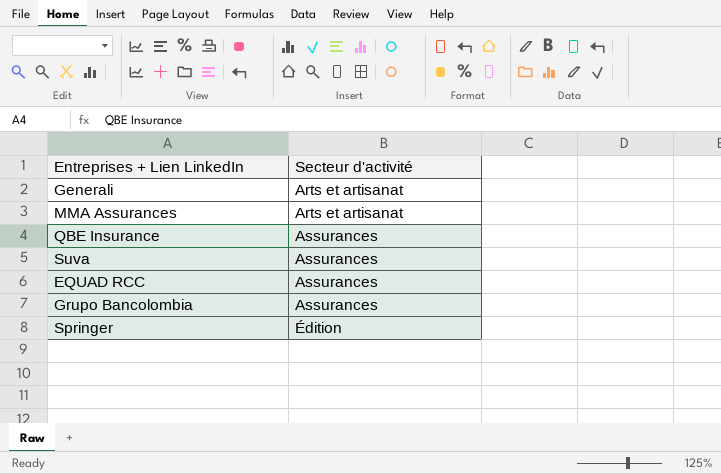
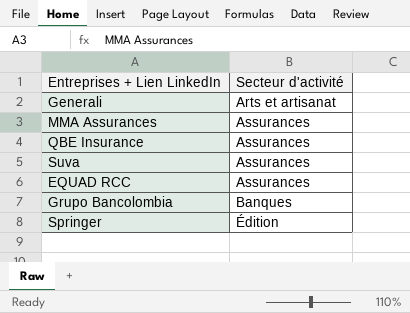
MMA Assurances | Secteur d'activité: Arts et artisanat -> Assurances
Grupo Bancolombia | Secteur d'activité: Assurances -> Banques

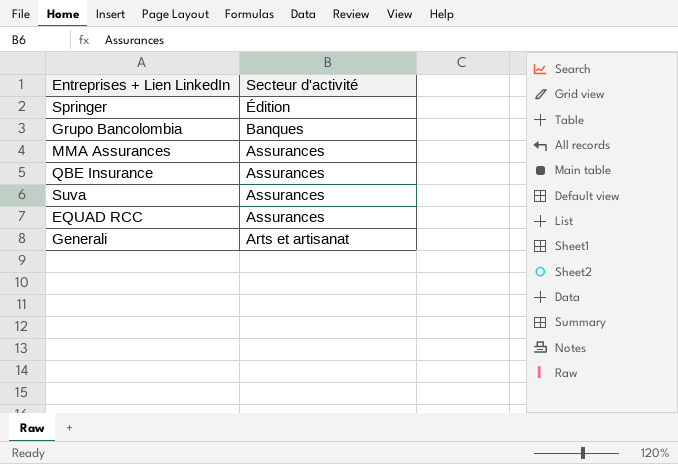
row order: Secteur d'activité ascending -> Secteur d'activité descending

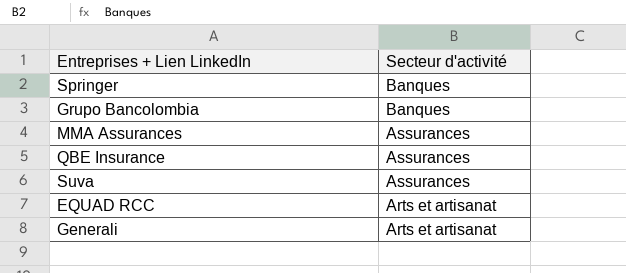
Springer | Secteur d'activité: Édition -> Banques
EQUAD RCC | Secteur d'activité: Assurances -> Arts et artisanat

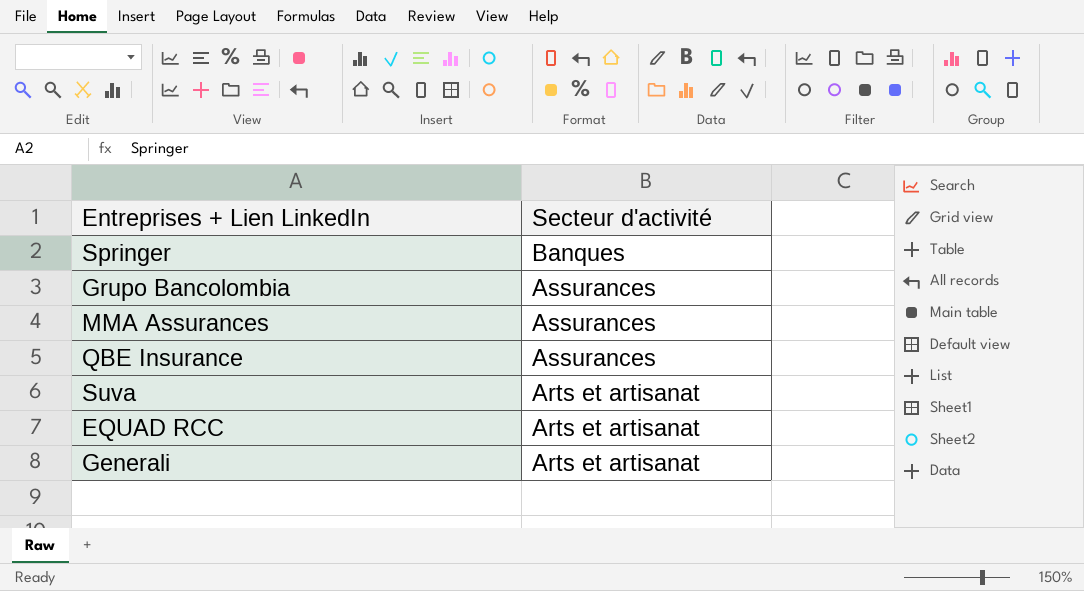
Grupo Bancolombia | Secteur d'activité: Banques -> Assurances
Suva | Secteur d'activité: Assurances -> Arts et artisanat

